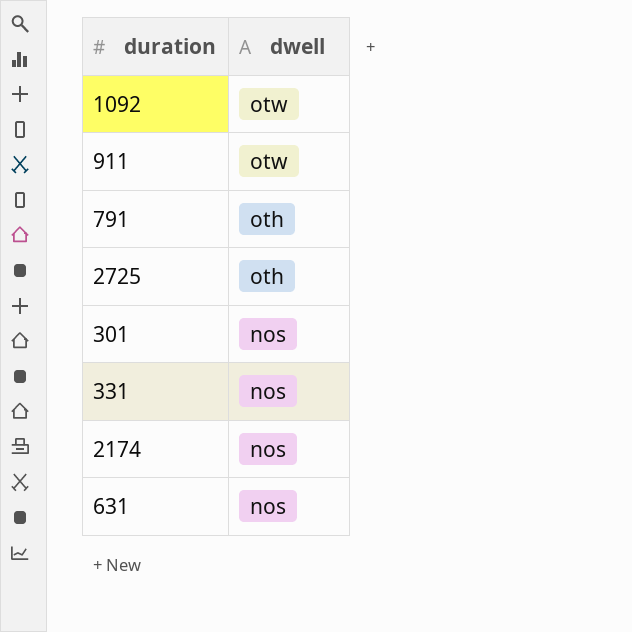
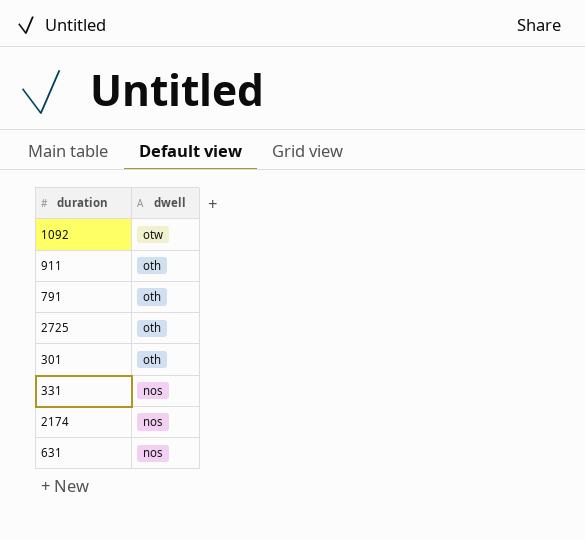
911 | dwell: otw -> oth
301 | dwell: nos -> oth

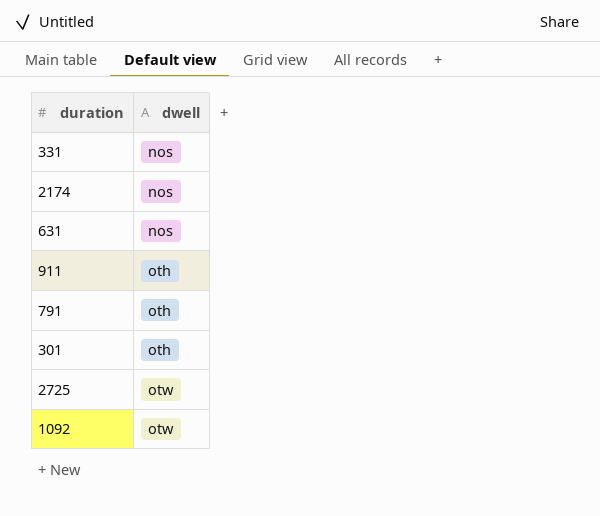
row order: dwell descending -> dwell ascending
2725 | dwell: oth -> otw

